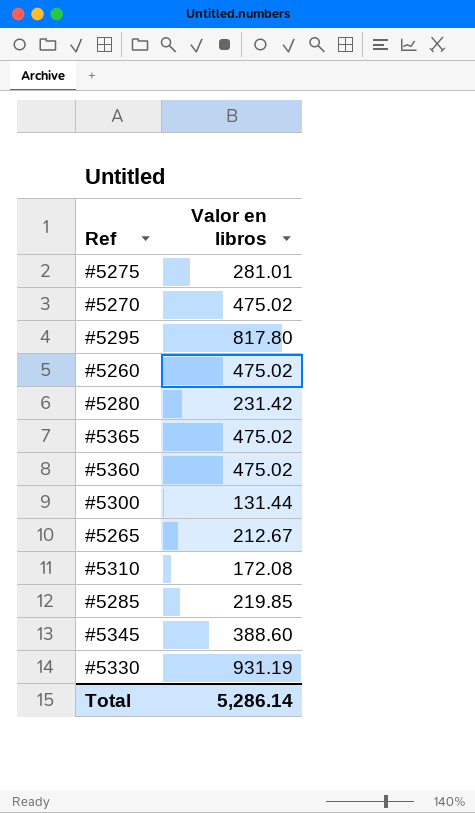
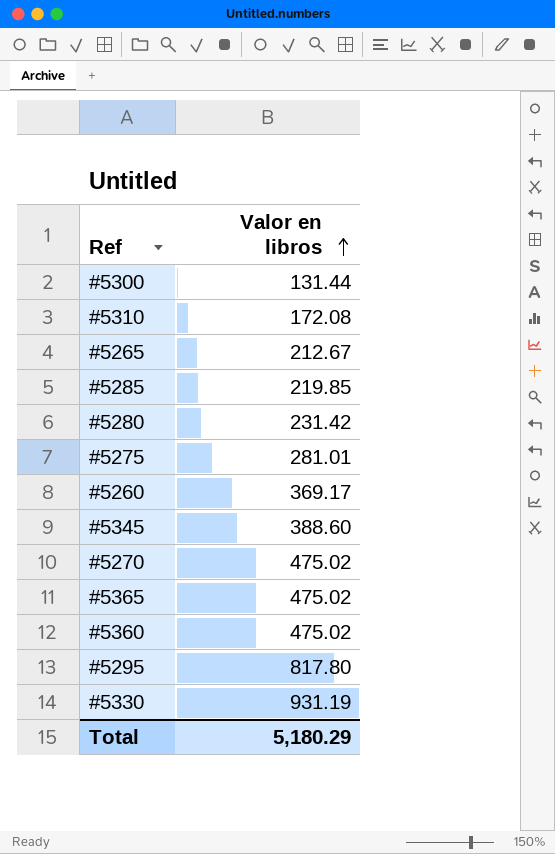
row order: none -> Valor en libros ascending
#5260 | Valor en libros: 475.02 -> 369.17
Total | Valor en libros: 5,286.14 -> 5,180.29

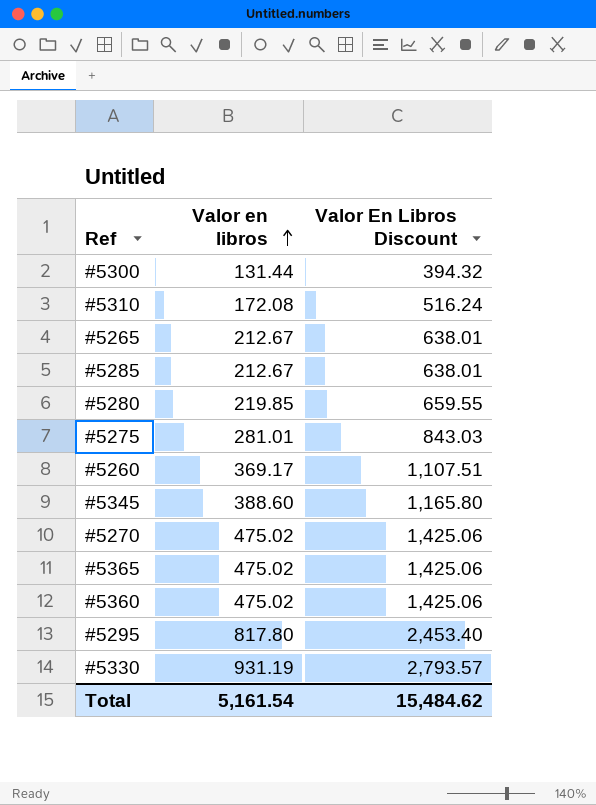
column Valor En Libros Discount | formula: none -> [Valor en libros] * 3
#5285 | Valor en libros: 219.85 -> 212.67
#5280 | Valor en libros: 231.42 -> 219.85
Total | Valor en libros: 5,180.29 -> 5,161.54

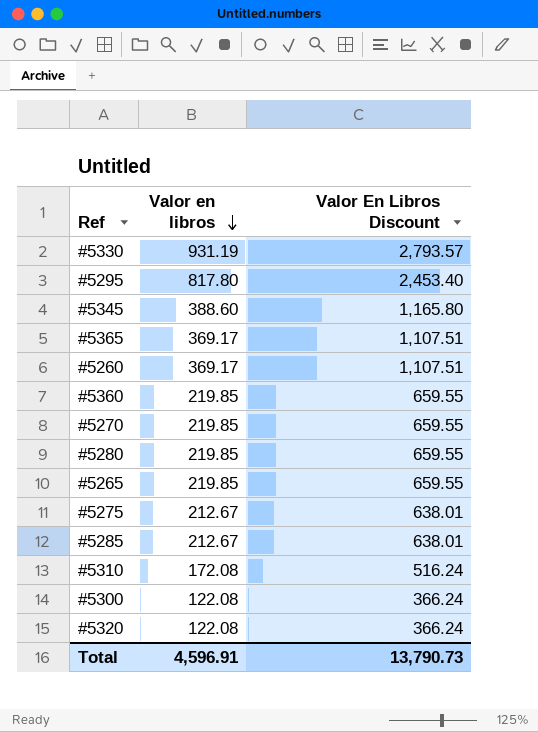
row order: Valor en libros ascending -> Valor en libros descending
#5365 | Valor en libros: 475.02 -> 369.17
#5365 | Valor En Libros Discount: 1,425.06 -> 1,107.51
#5360 | Valor en libros: 475.02 -> 219.85
#5360 | Valor En Libros Discount: 1,425.06 -> 659.55
#5270 | Valor en libros: 475.02 -> 219.85
#5270 | Valor En Libros Discount: 1,425.06 -> 659.55
#5265 | Valor en libros: 212.67 -> 219.85
#5265 | Valor En Libros Discount: 638.01 -> 659.55
#5275 | Valor en libros: 281.01 -> 212.67
#5275 | Valor En Libros Discount: 843.03 -> 638.01
#5300 | Valor en libros: 131.44 -> 122.08
#5300 | Valor En Libros Discount: 394.32 -> 366.24
row #5320: none -> 122.08 | 366.24
Total | Valor en libros: 5,161.54 -> 4,596.91
Total | Valor En Libros Discount: 15,484.62 -> 13,790.73

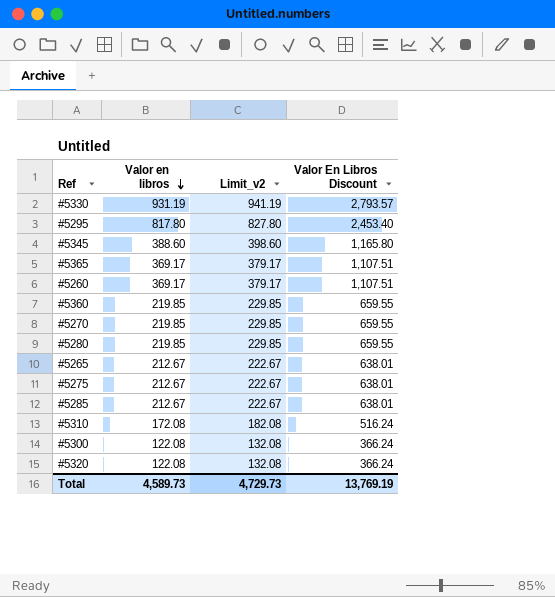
column Limit_v2 | formula: none -> [Valor en libros] + 10
#5265 | Valor en libros: 219.85 -> 212.67
#5265 | Valor En Libros Discount: 659.55 -> 638.01
Total | Valor en libros: 4,596.91 -> 4,589.73
Total | Valor En Libros Discount: 13,790.73 -> 13,769.19

